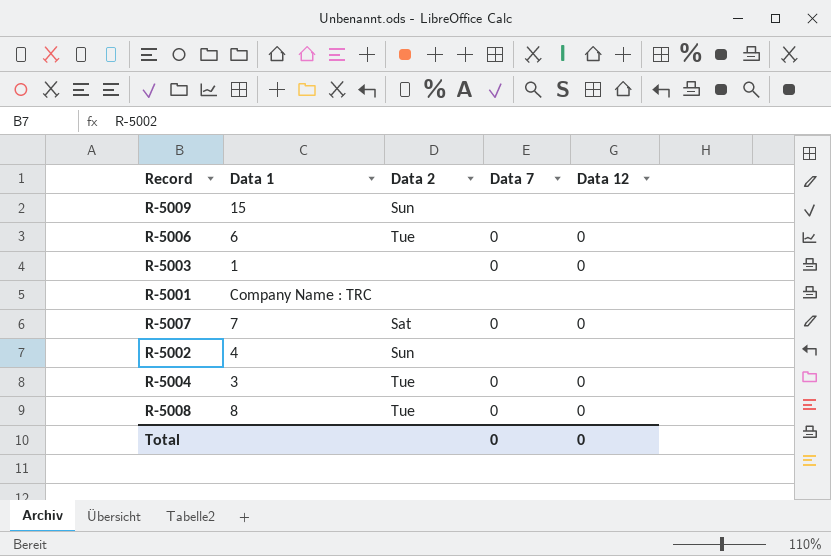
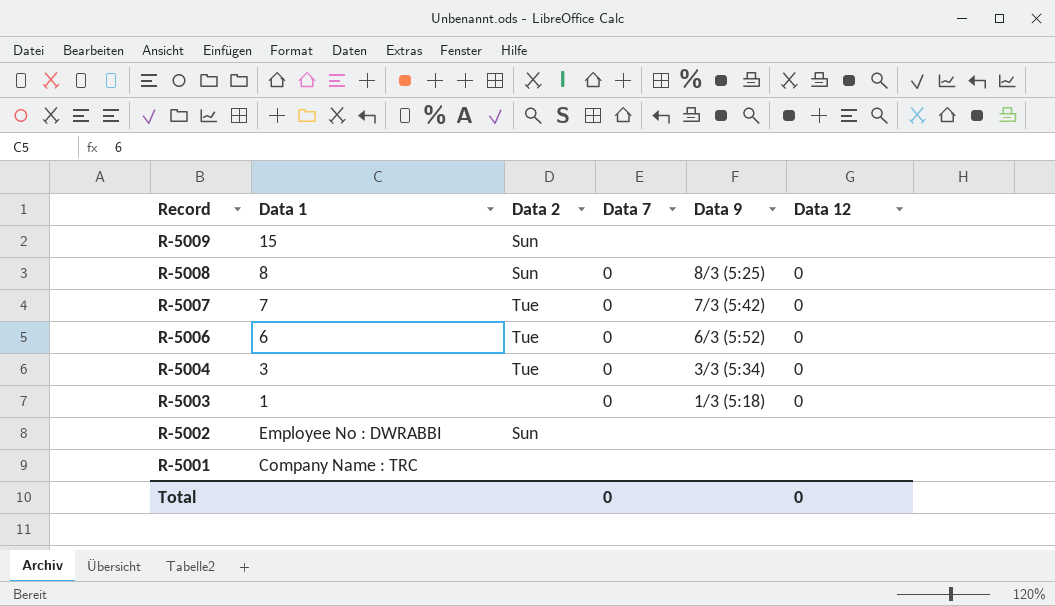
row order: none -> Record descending
column Data 9 | position: none -> 5
R-5008 | Data 2: Tue -> Sun
R-5007 | Data 2: Sat -> Tue
R-5002 | Data 1: 4 -> Employee No : DWRABBI

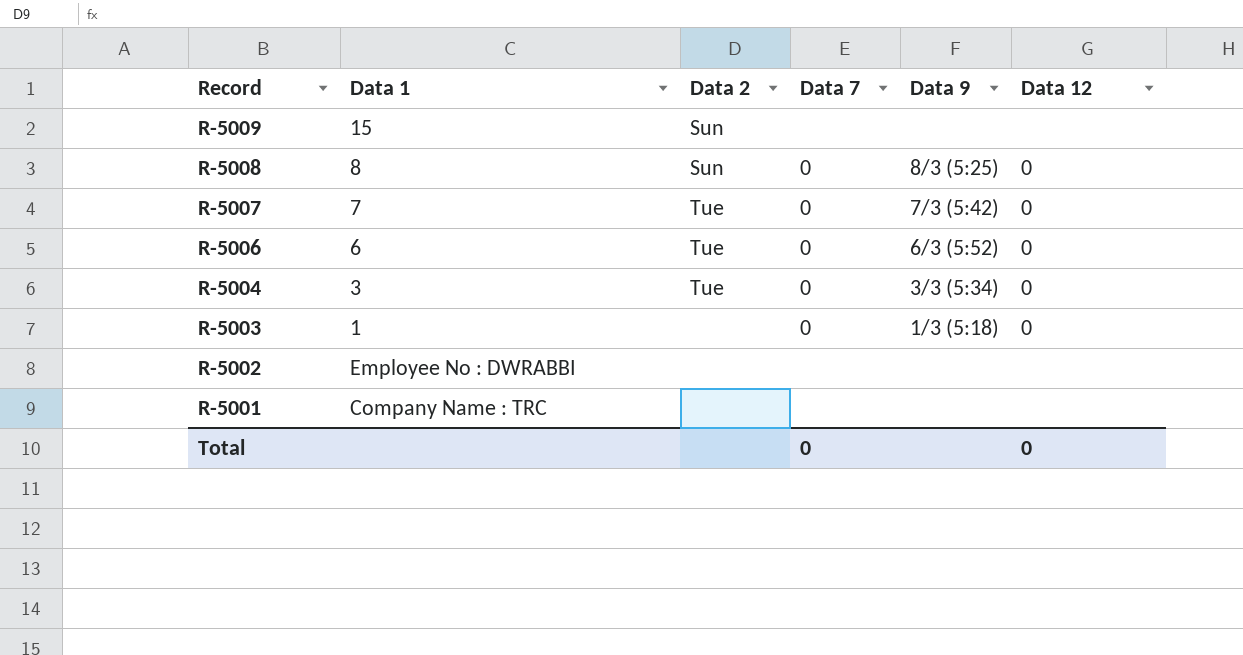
R-5002 | Data 2: Sun -> none

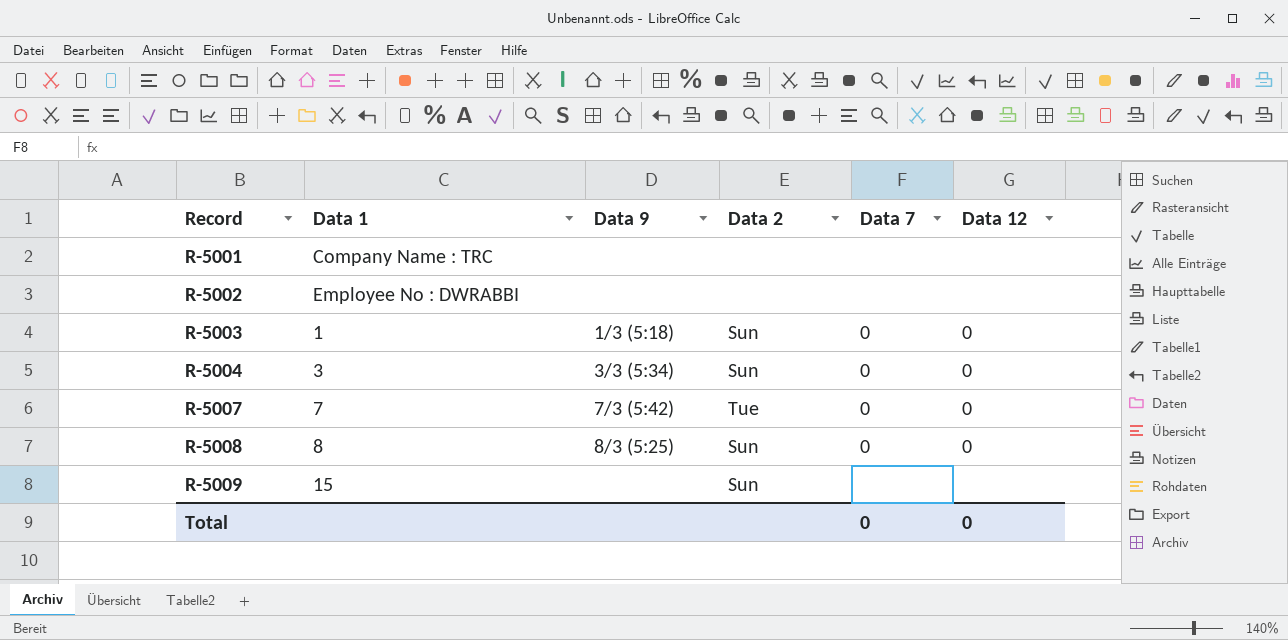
row order: Record descending -> Record ascending
column Data 9 | position: 5 -> 3
row R-5006: 6 | Tue | 0 | 6/3 (5:52) | 0 -> none
R-5003 | Data 2: none -> Sun
R-5004 | Data 2: Tue -> Sun

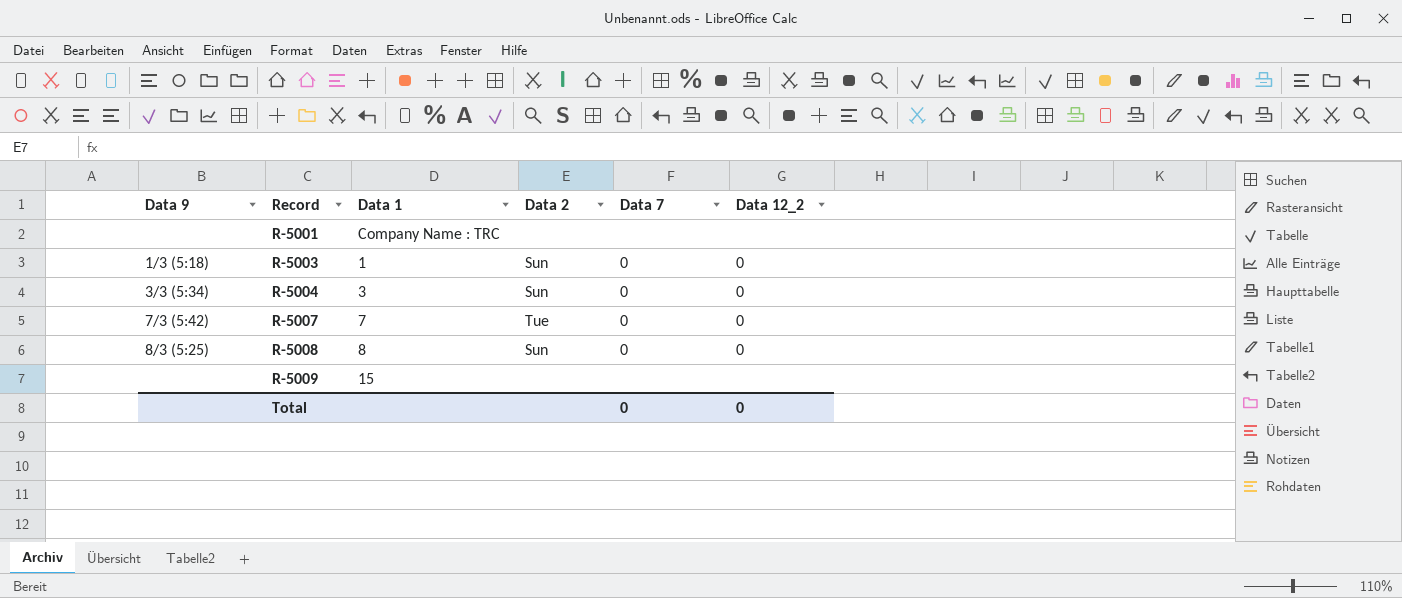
column Data 9 | position: 3 -> 1
column name: Data 12 -> Data 12_2
row R-5002: Employee No : DWRABBI | none | none | none | none -> none
R-5009 | Data 2: Sun -> none

